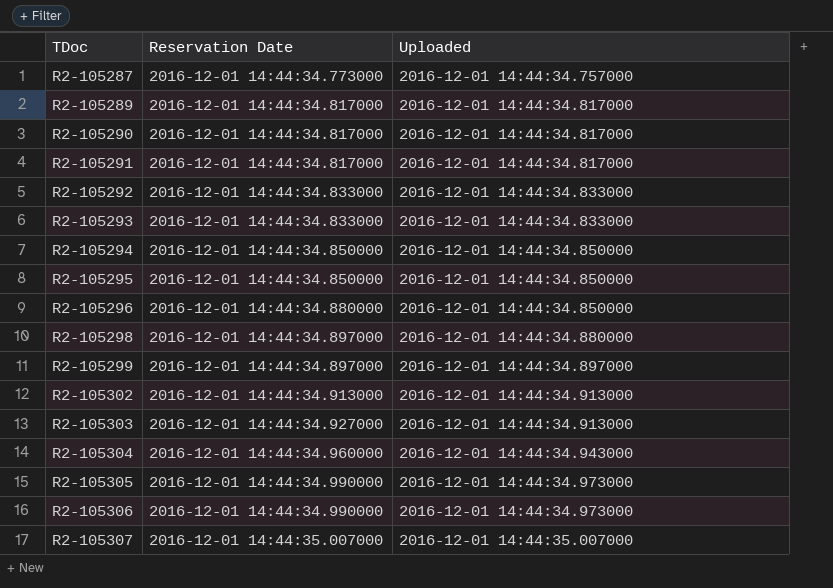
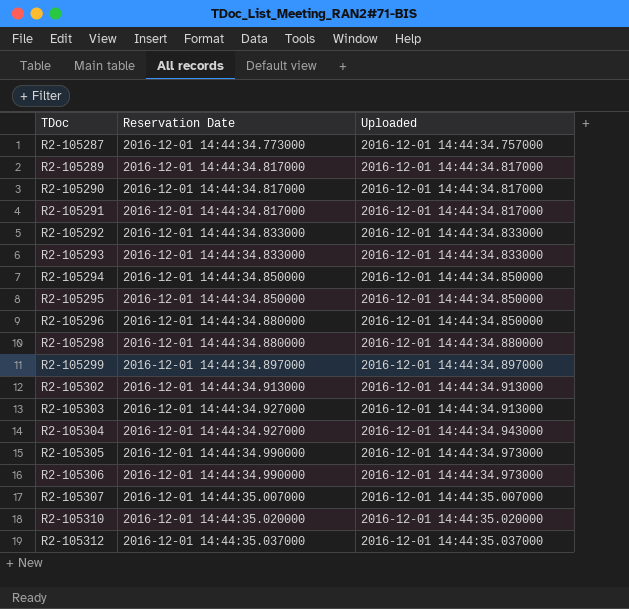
R2-105298 | Reservation Date: 2016-12-01 14:44:34.897000 -> 2016-12-01 14:44:34.880000
R2-105304 | Reservation Date: 2016-12-01 14:44:34.960000 -> 2016-12-01 14:44:34.927000
row R2-105310: none -> 2016-12-01 14:44:35.020000 | 2016-12-01 14:44:35.020000
row R2-105312: none -> 2016-12-01 14:44:35.037000 | 2016-12-01 14:44:35.037000

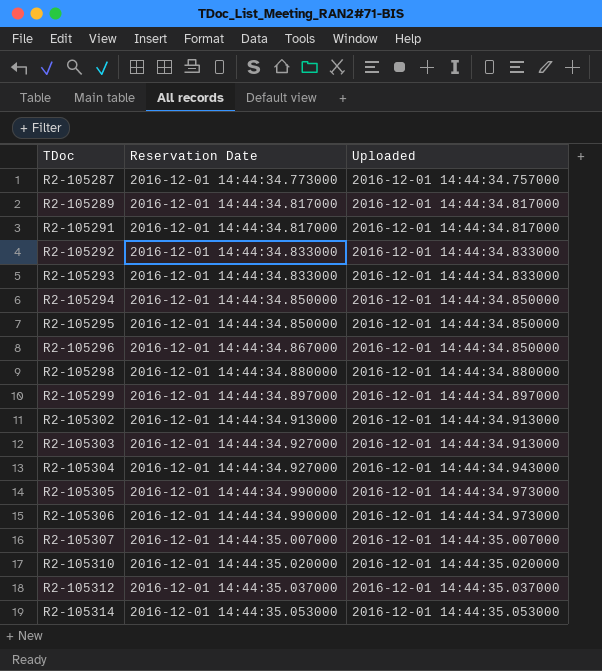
row R2-105290: 2016-12-01 14:44:34.817000 | 2016-12-01 14:44:34.817000 -> none
R2-105296 | Reservation Date: 2016-12-01 14:44:34.880000 -> 2016-12-01 14:44:34.867000
row R2-105314: none -> 2016-12-01 14:44:35.053000 | 2016-12-01 14:44:35.053000

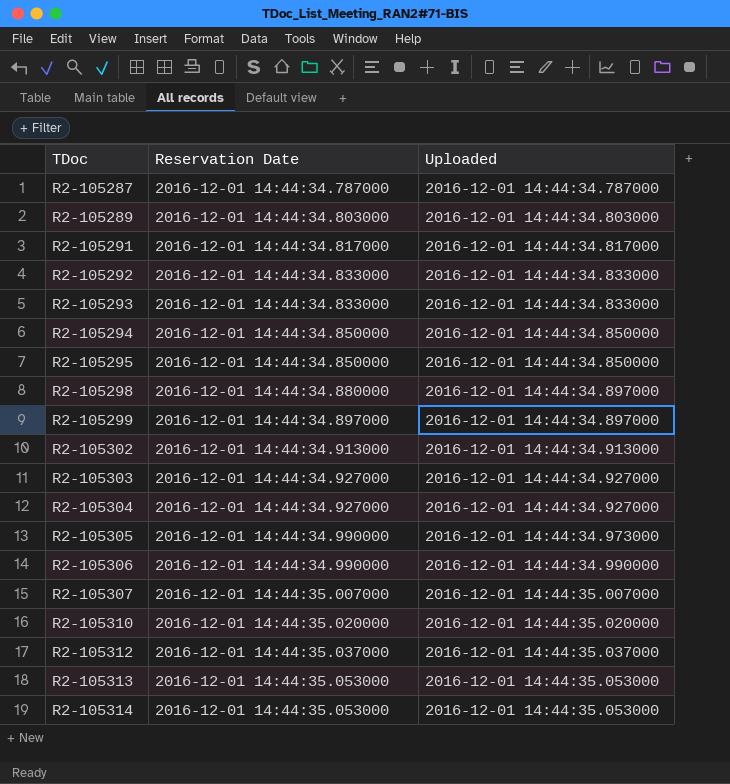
row R2-105296: 2016-12-01 14:44:34.867000 | 2016-12-01 14:44:34.850000 -> none
R2-105287 | Reservation Date: 2016-12-01 14:44:34.773000 -> 2016-12-01 14:44:34.787000
R2-105287 | Uploaded: 2016-12-01 14:44:34.757000 -> 2016-12-01 14:44:34.787000
R2-105289 | Reservation Date: 2016-12-01 14:44:34.817000 -> 2016-12-01 14:44:34.803000
R2-105289 | Uploaded: 2016-12-01 14:44:34.817000 -> 2016-12-01 14:44:34.803000
R2-105298 | Uploaded: 2016-12-01 14:44:34.880000 -> 2016-12-01 14:44:34.897000
R2-105303 | Uploaded: 2016-12-01 14:44:34.913000 -> 2016-12-01 14:44:34.927000
R2-105304 | Uploaded: 2016-12-01 14:44:34.943000 -> 2016-12-01 14:44:34.927000
R2-105306 | Uploaded: 2016-12-01 14:44:34.973000 -> 2016-12-01 14:44:34.990000
row R2-105313: none -> 2016-12-01 14:44:35.053000 | 2016-12-01 14:44:35.053000

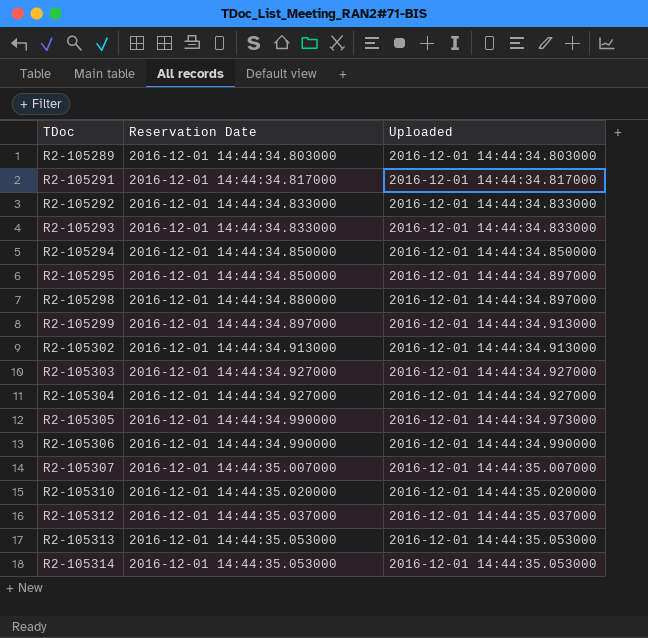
row R2-105287: 2016-12-01 14:44:34.787000 | 2016-12-01 14:44:34.787000 -> none
R2-105295 | Uploaded: 2016-12-01 14:44:34.850000 -> 2016-12-01 14:44:34.897000
R2-105299 | Uploaded: 2016-12-01 14:44:34.897000 -> 2016-12-01 14:44:34.913000

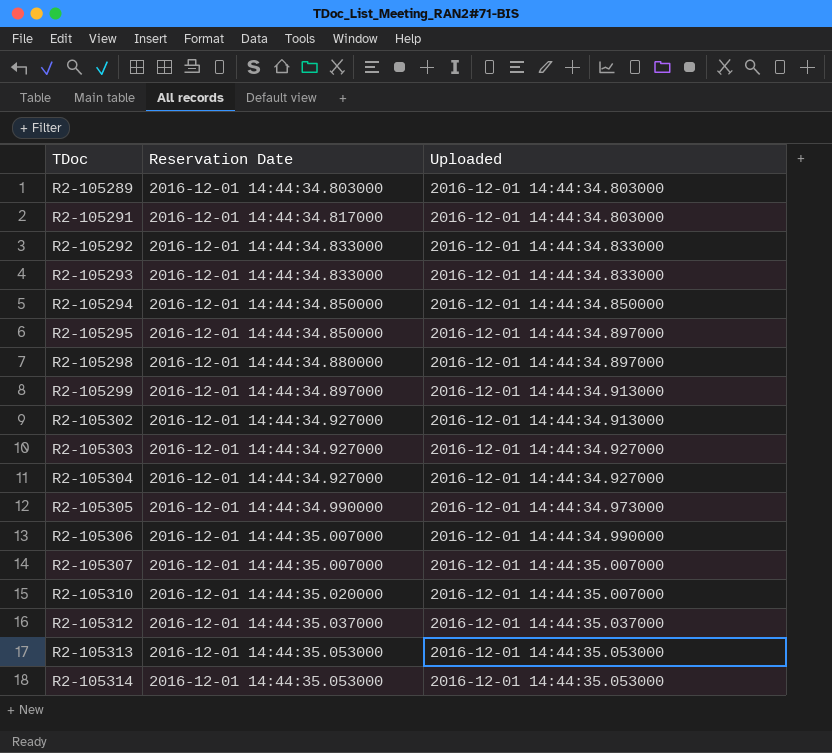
R2-105291 | Uploaded: 2016-12-01 14:44:34.817000 -> 2016-12-01 14:44:34.803000
R2-105302 | Reservation Date: 2016-12-01 14:44:34.913000 -> 2016-12-01 14:44:34.927000
R2-105306 | Reservation Date: 2016-12-01 14:44:34.990000 -> 2016-12-01 14:44:35.007000
R2-105310 | Uploaded: 2016-12-01 14:44:35.020000 -> 2016-12-01 14:44:35.007000

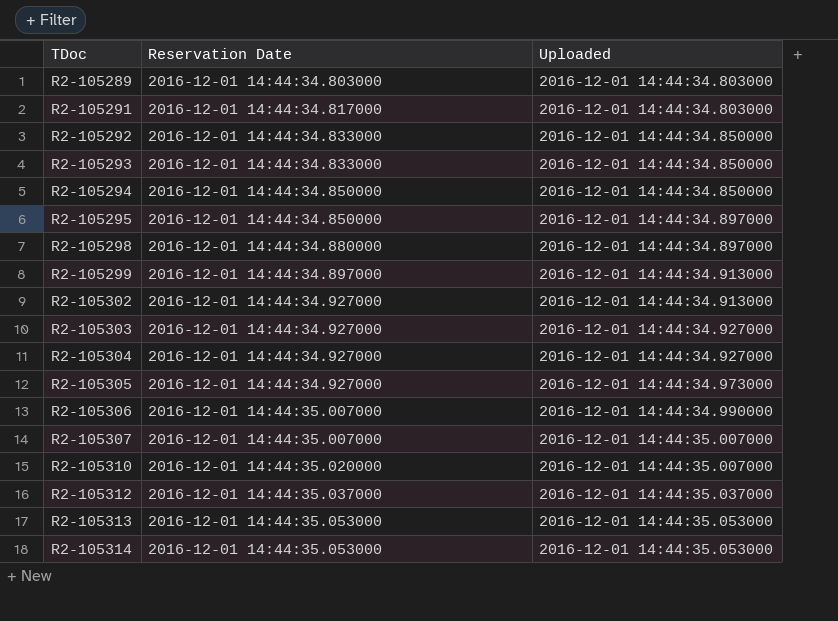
R2-105292 | Uploaded: 2016-12-01 14:44:34.833000 -> 2016-12-01 14:44:34.850000
R2-105293 | Uploaded: 2016-12-01 14:44:34.833000 -> 2016-12-01 14:44:34.850000
R2-105305 | Reservation Date: 2016-12-01 14:44:34.990000 -> 2016-12-01 14:44:34.927000

